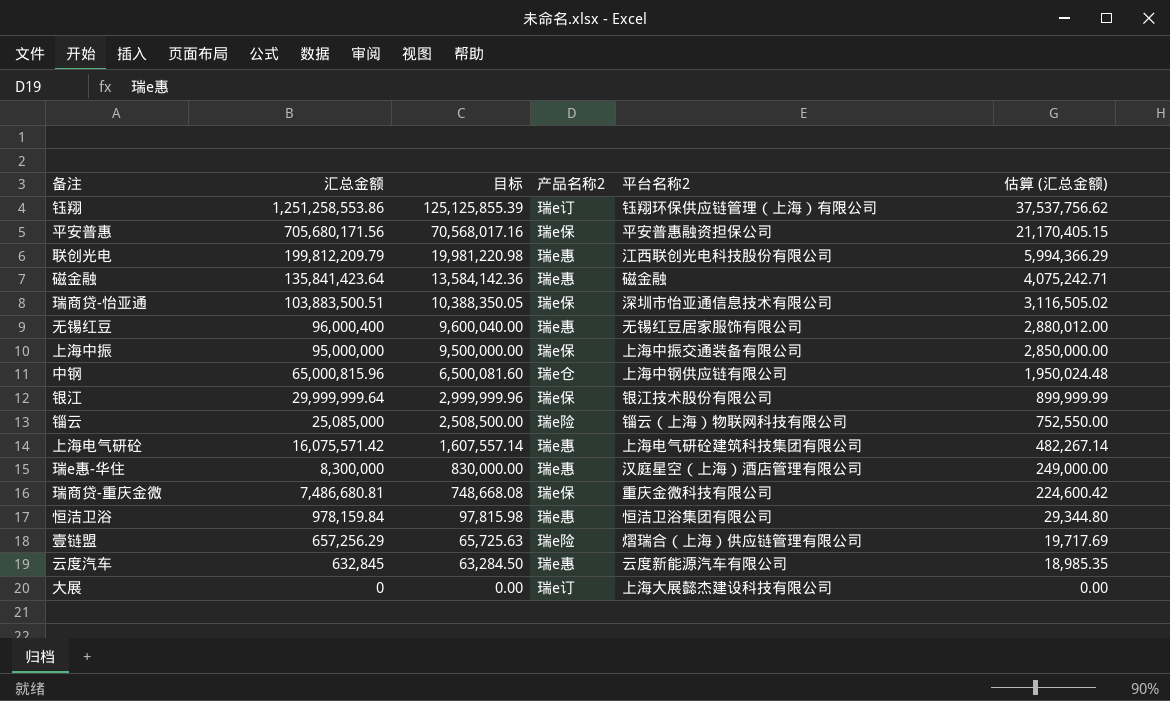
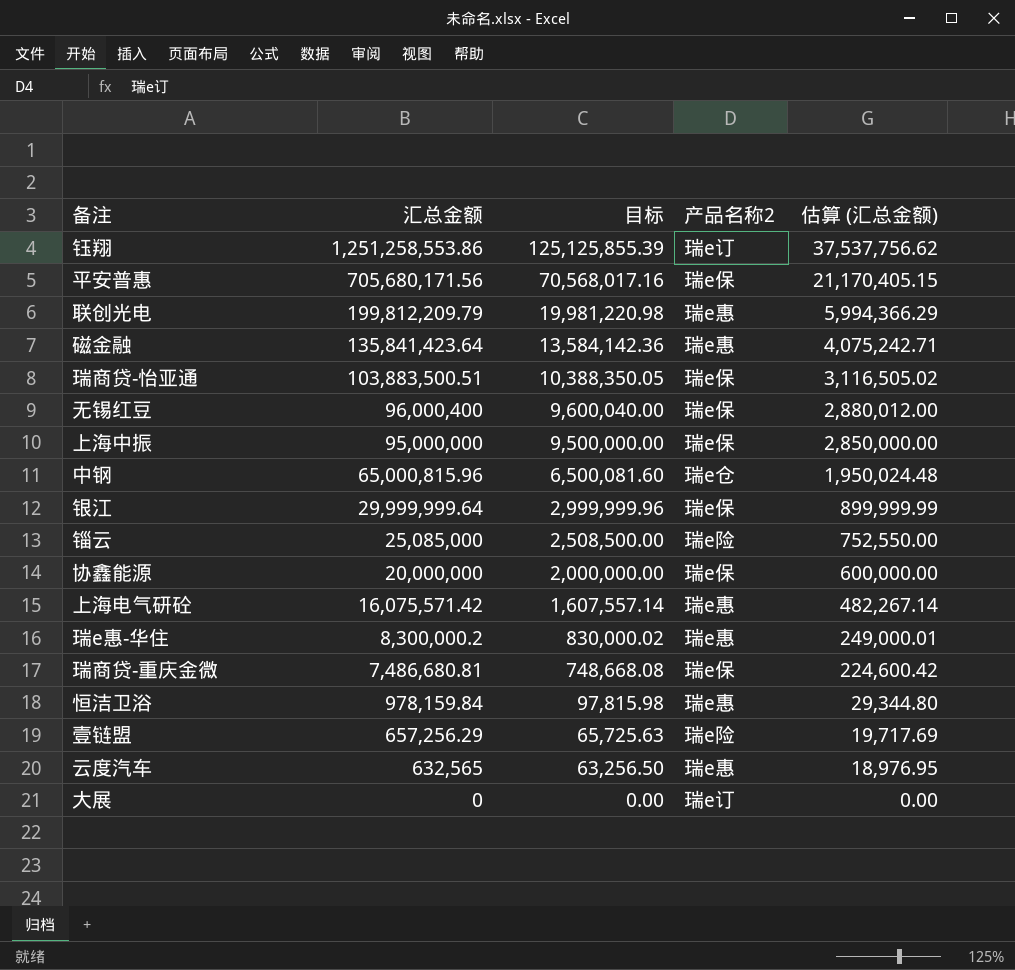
column 平台名称2 | position: 5 -> none
无锡红豆 | 产品名称2: 瑞e惠 -> 瑞e保
row 协鑫能源: none -> 20,000,000 | 2,000,000.00 | 瑞e保 | 600,000.00
瑞e惠-华住 | 汇总金额: 8,300,000 -> 8,300,000.2
瑞e惠-华住 | 目标: 830,000.00 -> 830,000.02
瑞e惠-华住 | 估算 (汇总金额): 249,000.00 -> 249,000.01
云度汽车 | 汇总金额: 632,845 -> 632,565
云度汽车 | 目标: 63,284.50 -> 63,256.50
云度汽车 | 估算 (汇总金额): 18,985.35 -> 18,976.95

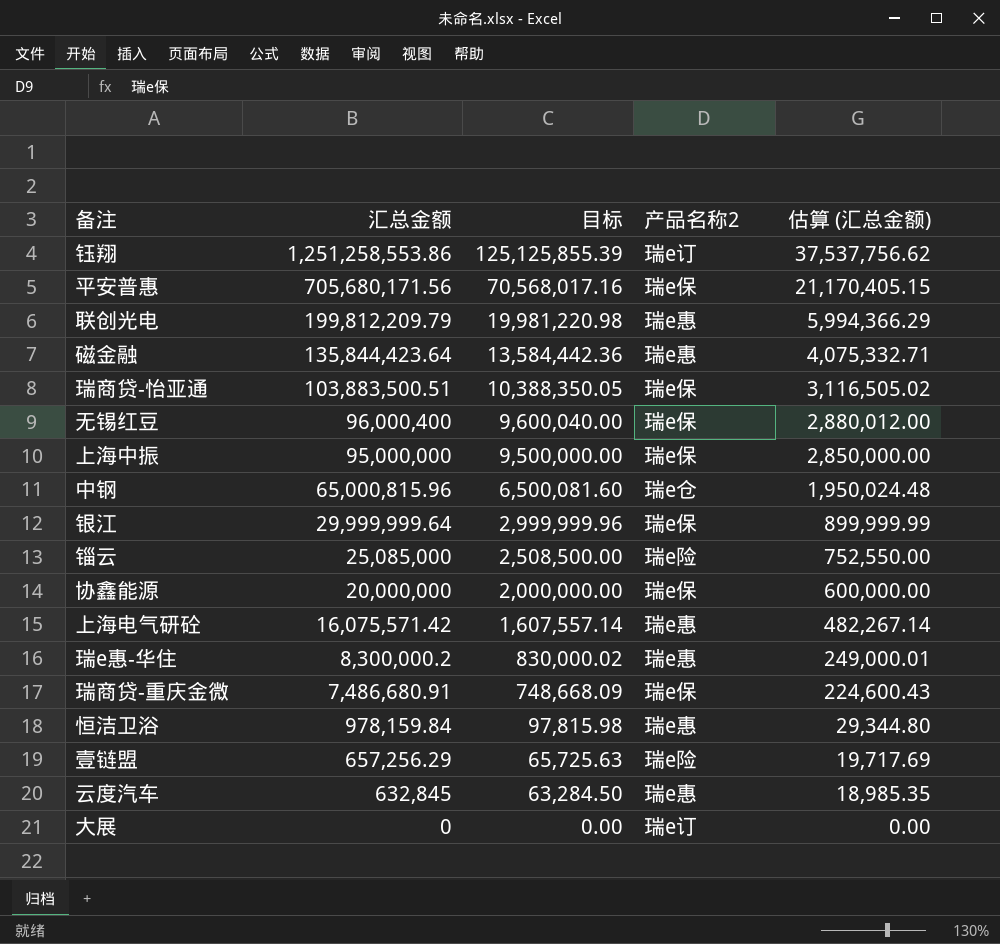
磁金融 | 汇总金额: 135,841,423.64 -> 135,844,423.64
磁金融 | 目标: 13,584,142.36 -> 13,584,442.36
磁金融 | 估算 (汇总金额): 4,075,242.71 -> 4,075,332.71
瑞商贷-重庆金微 | 汇总金额: 7,486,680.81 -> 7,486,680.91
瑞商贷-重庆金微 | 目标: 748,668.08 -> 748,668.09
瑞商贷-重庆金微 | 估算 (汇总金额): 224,600.42 -> 224,600.43
云度汽车 | 汇总金额: 632,565 -> 632,845
云度汽车 | 目标: 63,256.50 -> 63,284.50
云度汽车 | 估算 (汇总金额): 18,976.95 -> 18,985.35

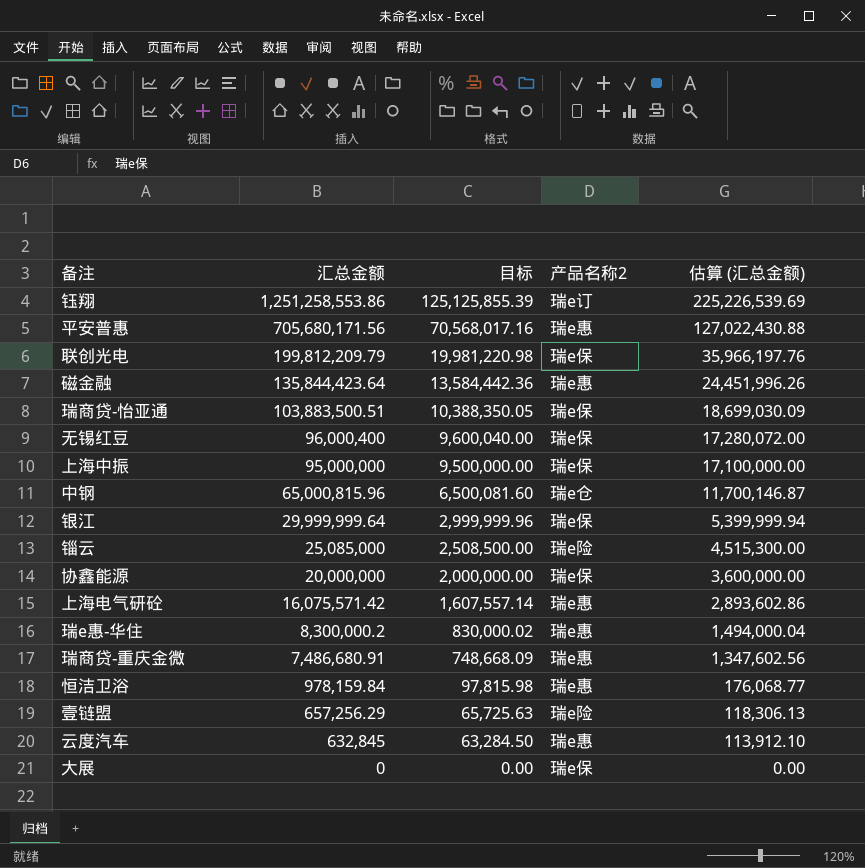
column 估算 (汇总金额) | formula: [汇总金额] * 0.03 -> [汇总金额] * 0.18
平安普惠 | 产品名称2: 瑞e保 -> 瑞e惠
联创光电 | 产品名称2: 瑞e惠 -> 瑞e保
瑞商贷-重庆金微 | 产品名称2: 瑞e保 -> 瑞e惠
大展 | 产品名称2: 瑞e订 -> 瑞e保

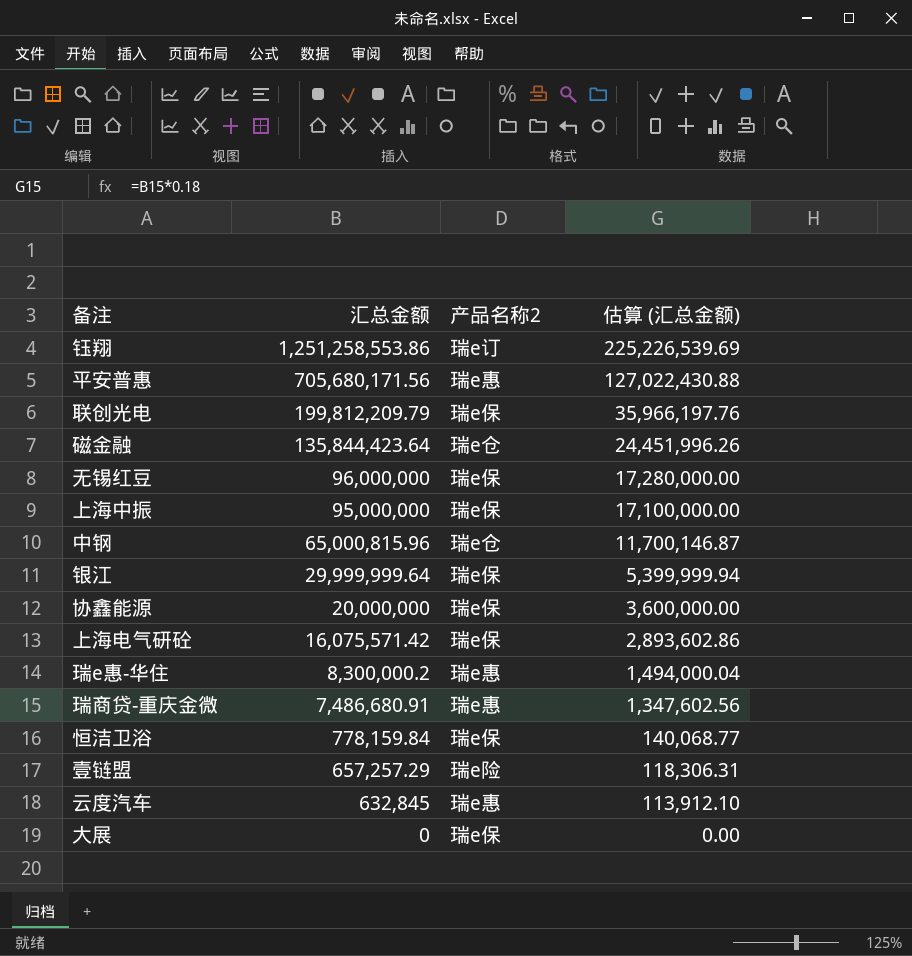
column 目标 | formula: [汇总金额] * 0.1 -> none
row 瑞商贷-怡亚通: 103,883,500.51 | 10,388,350.05 | 瑞e保 | 18,699,030.09 -> none
row 锱云: 25,085,000 | 2,508,500.00 | 瑞e险 | 4,515,300.00 -> none
磁金融 | 产品名称2: 瑞e惠 -> 瑞e仓
无锡红豆 | 汇总金额: 96,000,400 -> 96,000,000
无锡红豆 | 估算 (汇总金额): 17,280,072.00 -> 17,280,000.00
上海电气研砼 | 产品名称2: 瑞e惠 -> 瑞e保
恒洁卫浴 | 汇总金额: 978,159.84 -> 778,159.84
恒洁卫浴 | 产品名称2: 瑞e惠 -> 瑞e保
恒洁卫浴 | 估算 (汇总金额): 176,068.77 -> 140,068.77
壹链盟 | 汇总金额: 657,256.29 -> 657,257.29
壹链盟 | 估算 (汇总金额): 118,306.13 -> 118,306.31

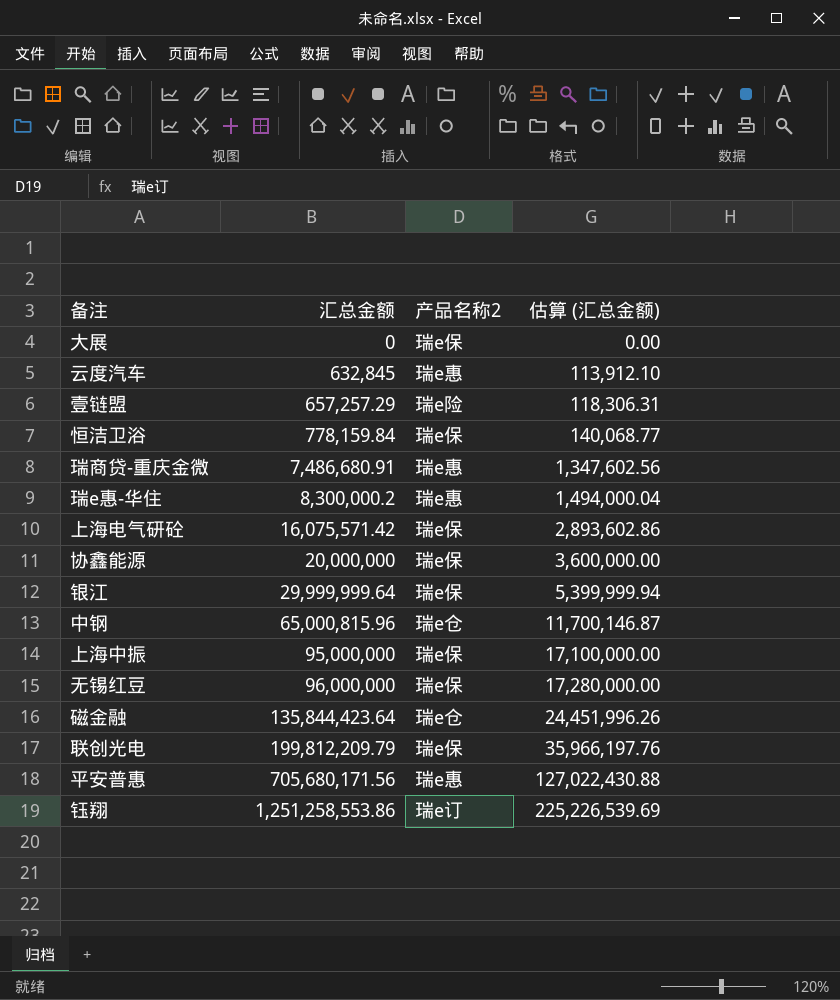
row order: 汇总金额 descending -> 汇总金额 ascending

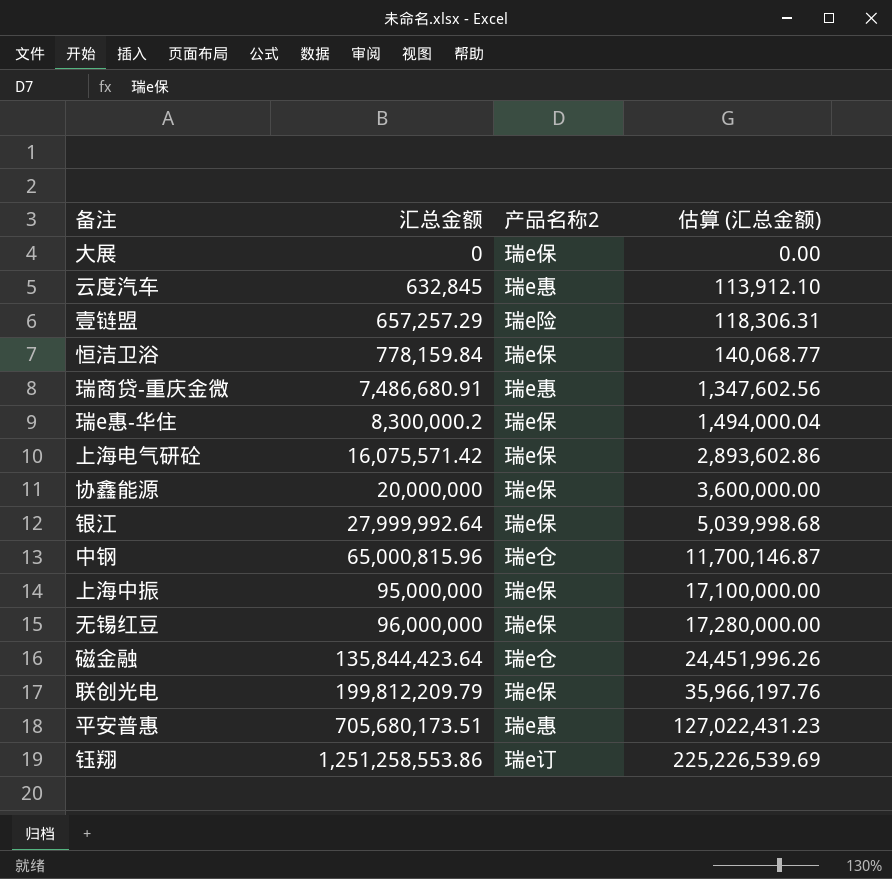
瑞e惠-华住 | 产品名称2: 瑞e惠 -> 瑞e保
银江 | 汇总金额: 29,999,999.64 -> 27,999,992.64
银江 | 估算 (汇总金额): 5,399,999.94 -> 5,039,998.68
平安普惠 | 汇总金额: 705,680,171.56 -> 705,680,173.51
平安普惠 | 估算 (汇总金额): 127,022,430.88 -> 127,022,431.23

